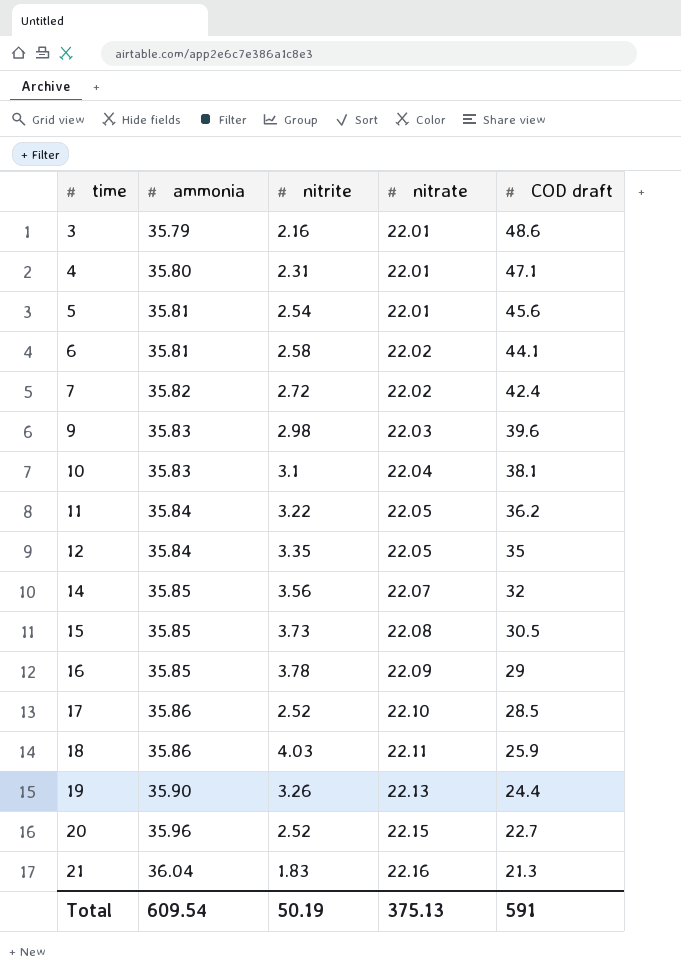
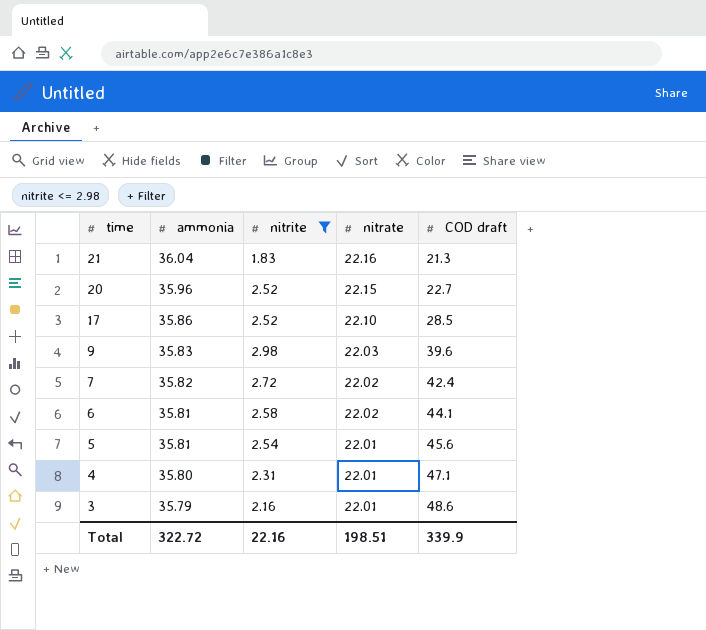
filter: none -> nitrite <= 2.98
row order: time ascending -> time descending
Total | ammonia: 609.54 -> 322.72
Total | nitrite: 50.19 -> 22.16
Total | nitrate: 375.13 -> 198.51
Total | COD draft: 591 -> 339.9

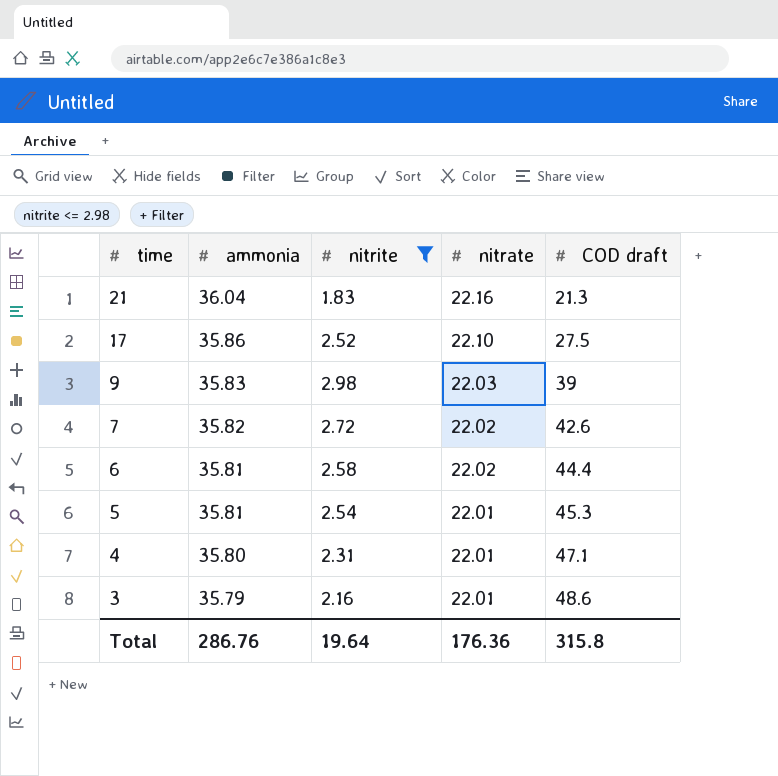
row 20: 35.96 | 2.52 | 22.15 | 22.7 -> none
17 | COD draft: 28.5 -> 27.5
9 | COD draft: 39.6 -> 39
7 | COD draft: 42.4 -> 42.6
6 | COD draft: 44.1 -> 44.4
5 | COD draft: 45.6 -> 45.3
Total | ammonia: 322.72 -> 286.76
Total | nitrite: 22.16 -> 19.64
Total | nitrate: 198.51 -> 176.36
Total | COD draft: 339.9 -> 315.8

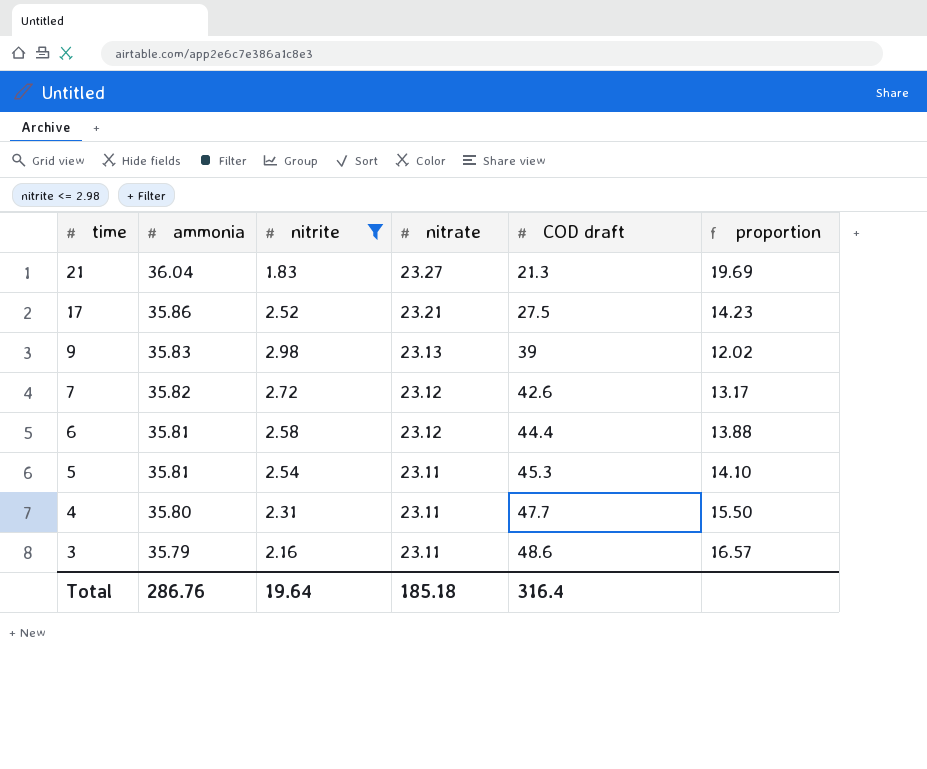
column proportion | formula: none -> [ammonia] / [nitrite]
21 | nitrate: 22.16 -> 23.27
17 | nitrate: 22.10 -> 23.21
9 | nitrate: 22.03 -> 23.13
7 | nitrate: 22.02 -> 23.12
6 | nitrate: 22.02 -> 23.12
5 | nitrate: 22.01 -> 23.11
4 | nitrate: 22.01 -> 23.11
4 | COD draft: 47.1 -> 47.7
3 | nitrate: 22.01 -> 23.11
Total | nitrate: 176.36 -> 185.18
Total | COD draft: 315.8 -> 316.4

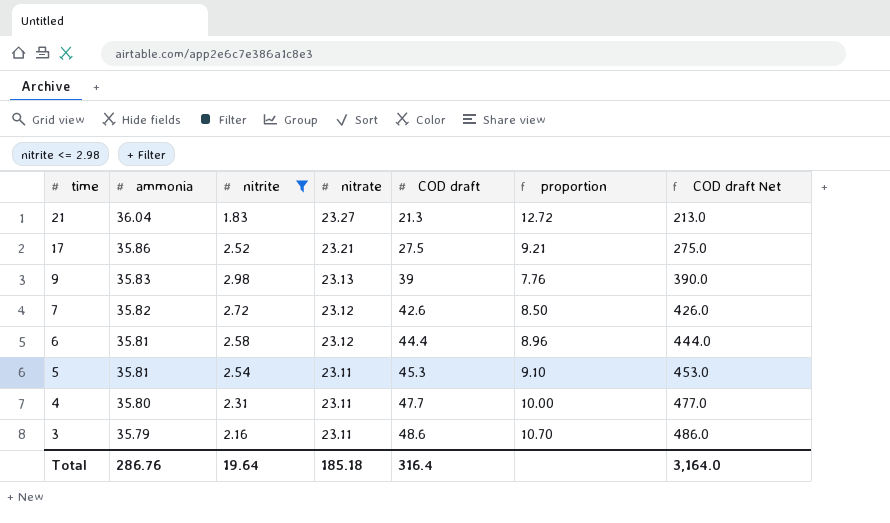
column proportion | formula: [ammonia] / [nitrite] -> [nitrate] / [nitrite]
column COD draft Net | formula: none -> [COD draft] * 10

